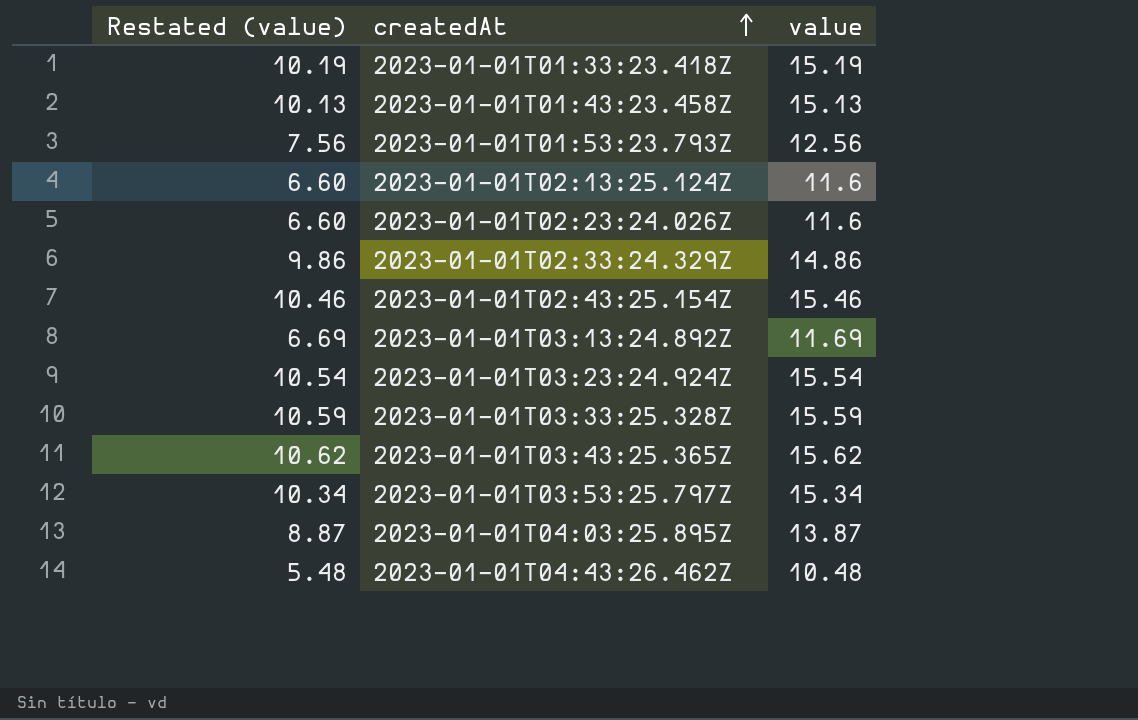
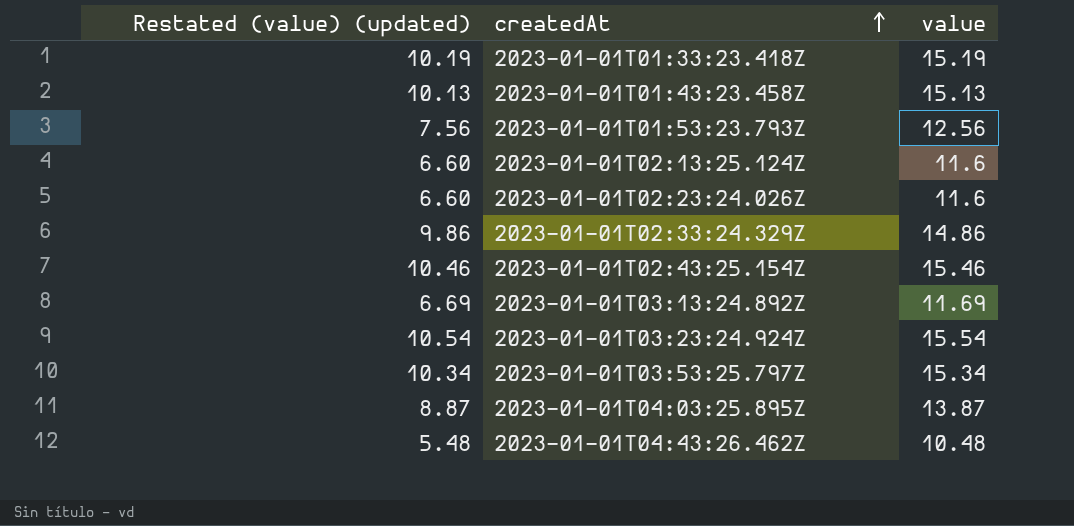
column name: Restated (value) -> Restated (value) (updated)
row 2023-01-01T03:33:25.328Z: 10.59 | 15.59 -> none
row 2023-01-01T03:43:25.365Z: 10.62 | 15.62 -> none

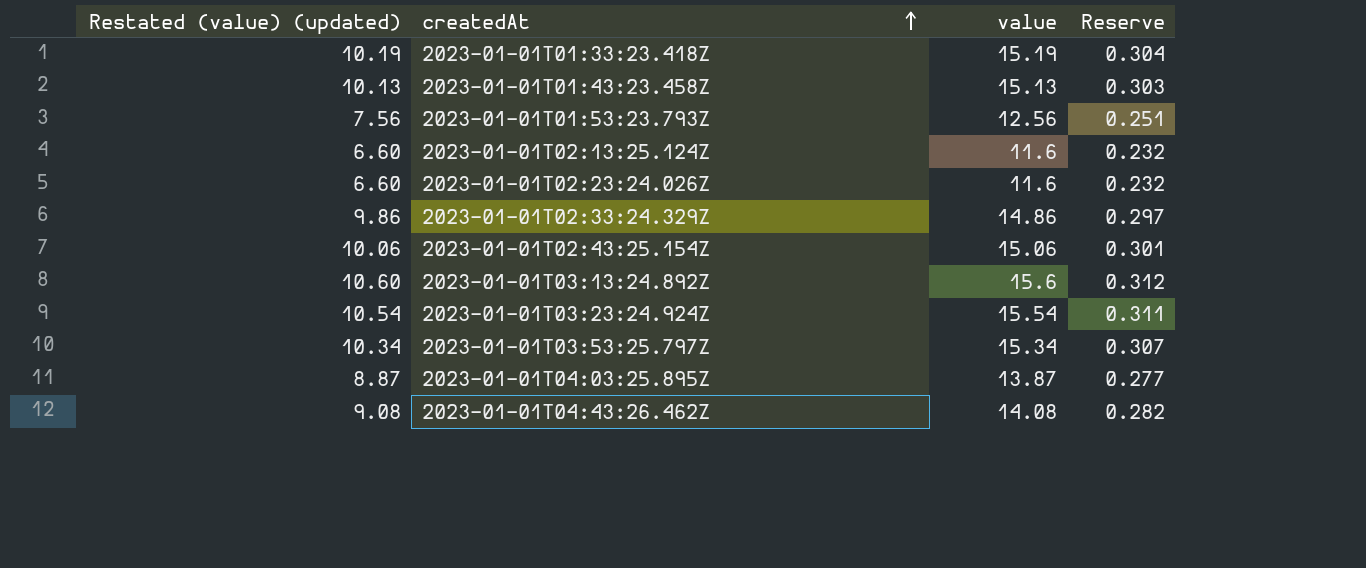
column Reserve | formula: none -> [value] * 0.02
2023-01-01T02:43:25.154Z | Restated (value) (updated): 10.46 -> 10.06
2023-01-01T02:43:25.154Z | value: 15.46 -> 15.06
2023-01-01T03:13:24.892Z | Restated (value) (updated): 6.69 -> 10.60
2023-01-01T03:13:24.892Z | value: 11.69 -> 15.6
2023-01-01T04:43:26.462Z | Restated (value) (updated): 5.48 -> 9.08
2023-01-01T04:43:26.462Z | value: 10.48 -> 14.08

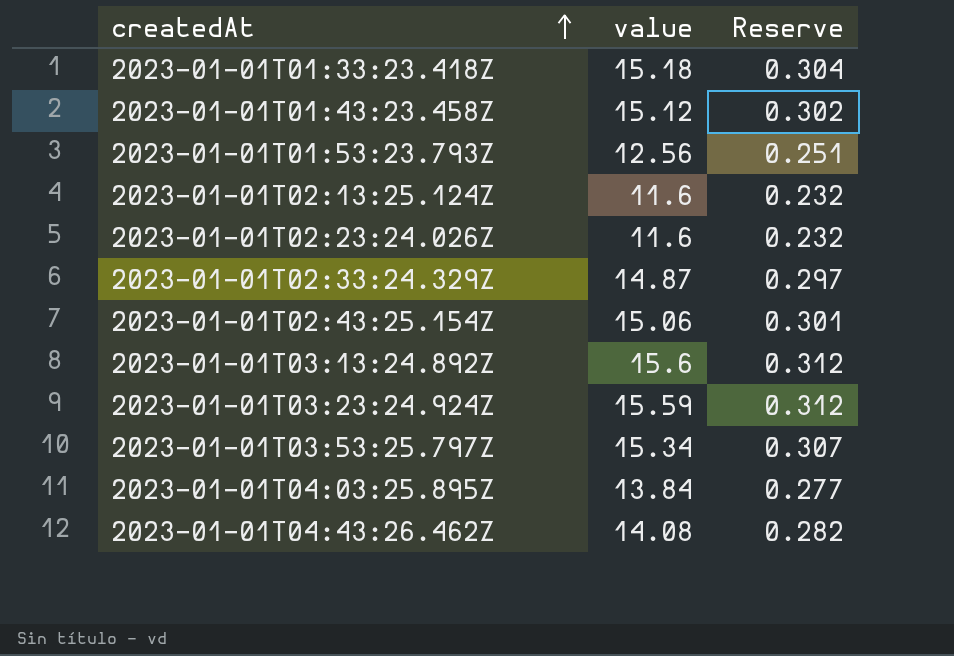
column Restated (value) (updated) | formula: [value] - 5 -> none
2023-01-01T01:33:23.418Z | value: 15.19 -> 15.18
2023-01-01T01:43:23.458Z | value: 15.13 -> 15.12
2023-01-01T01:43:23.458Z | Reserve: 0.303 -> 0.302
2023-01-01T02:33:24.329Z | value: 14.86 -> 14.87
2023-01-01T03:23:24.924Z | value: 15.54 -> 15.59
2023-01-01T03:23:24.924Z | Reserve: 0.311 -> 0.312
2023-01-01T04:03:25.895Z | value: 13.87 -> 13.84

